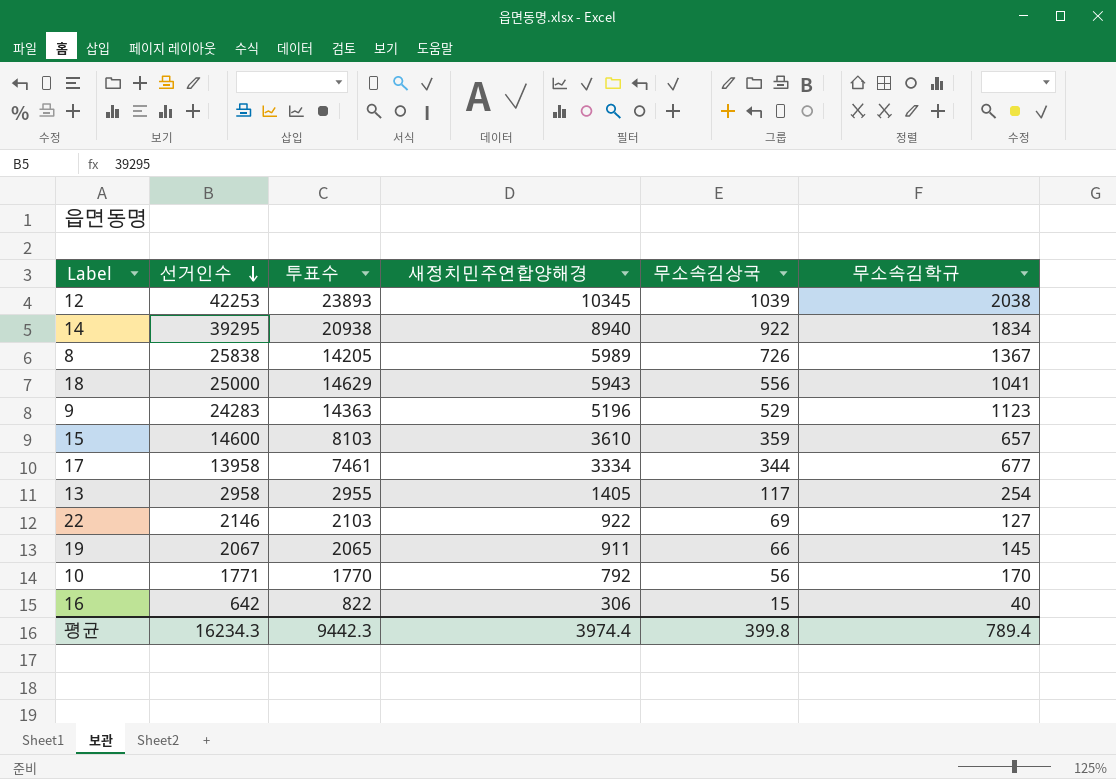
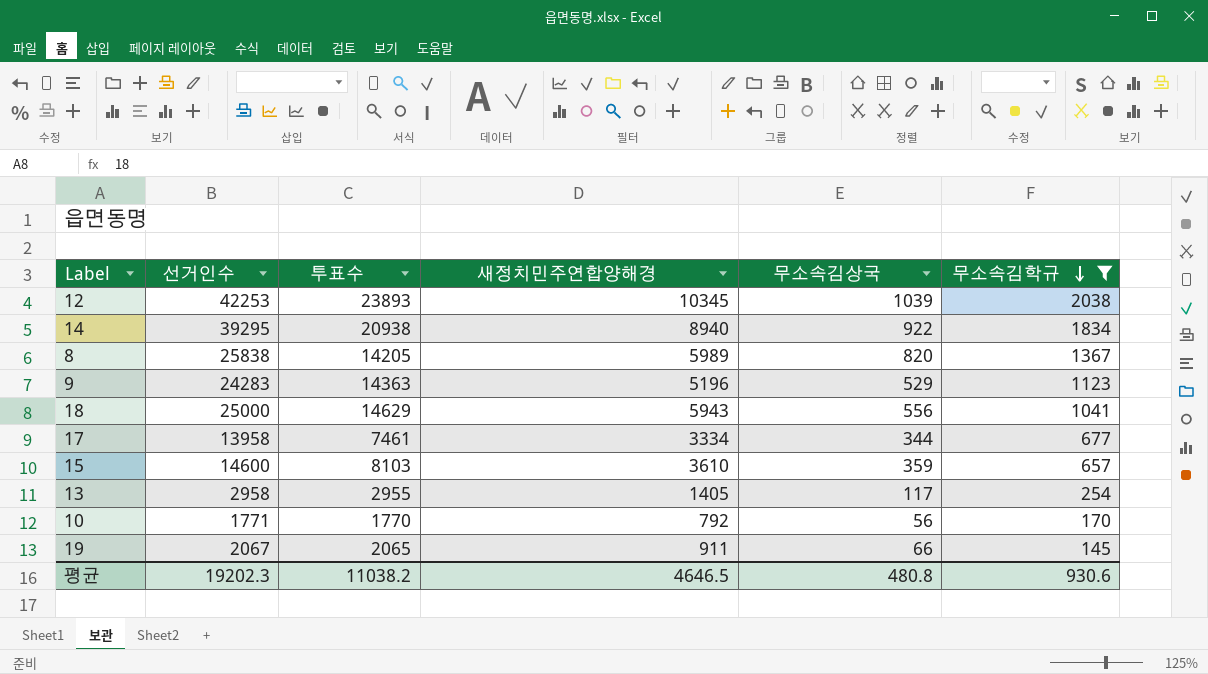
filter: none -> 무소속김학규 >= 145
row order: 선거인수 descending -> 무소속김학규 descending
8 | 무소속김상국: 726 -> 820
평균 | 선거인수: 16234.3 -> 19202.3
평균 | 투표수: 9442.3 -> 11038.2
평균 | 새정치민주연합양해경: 3974.4 -> 4646.5
평균 | 무소속김상국: 399.8 -> 480.8
평균 | 무소속김학규: 789.4 -> 930.6

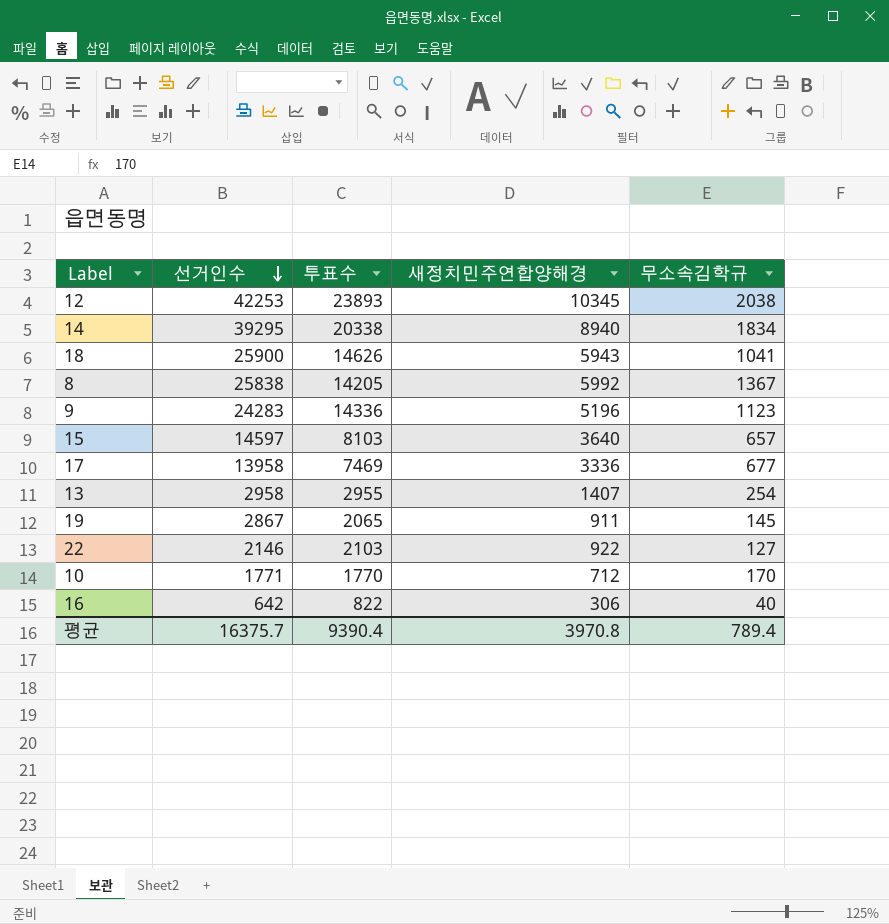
filter: 무소속김학규 >= 145 -> none
row order: 무소속김학규 descending -> 선거인수 descending
column 무소속김상국 | position: 5 -> none
14 | 투표수: 20938 -> 20338
18 | 선거인수: 25000 -> 25900
18 | 투표수: 14629 -> 14626
8 | 새정치민주연합양해경: 5989 -> 5992
9 | 투표수: 14363 -> 14336
15 | 선거인수: 14600 -> 14597
15 | 새정치민주연합양해경: 3610 -> 3640
17 | 투표수: 7461 -> 7469
17 | 새정치민주연합양해경: 3334 -> 3336
13 | 새정치민주연합양해경: 1405 -> 1407
19 | 선거인수: 2067 -> 2867
10 | 새정치민주연합양해경: 792 -> 712
평균 | 선거인수: 19202.3 -> 16375.7
평균 | 투표수: 11038.2 -> 9390.4
평균 | 새정치민주연합양해경: 4646.5 -> 3970.8
평균 | 무소속김학규: 930.6 -> 789.4

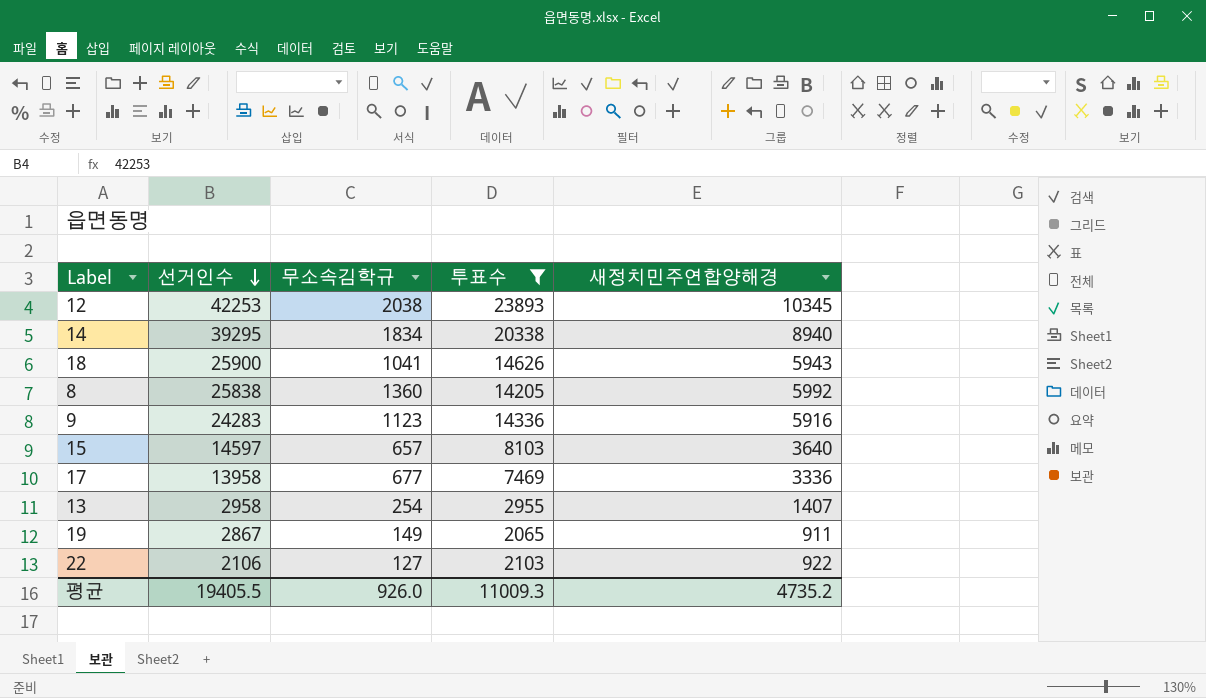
filter: none -> 투표수 >= 2065
column 무소속김학규 | position: 5 -> 3
8 | 무소속김학규: 1367 -> 1360
9 | 새정치민주연합양해경: 5196 -> 5916
19 | 무소속김학규: 145 -> 149
22 | 선거인수: 2146 -> 2106
평균 | 선거인수: 16375.7 -> 19405.5
평균 | 무소속김학규: 789.4 -> 926.0
평균 | 투표수: 9390.4 -> 11009.3
평균 | 새정치민주연합양해경: 3970.8 -> 4735.2

